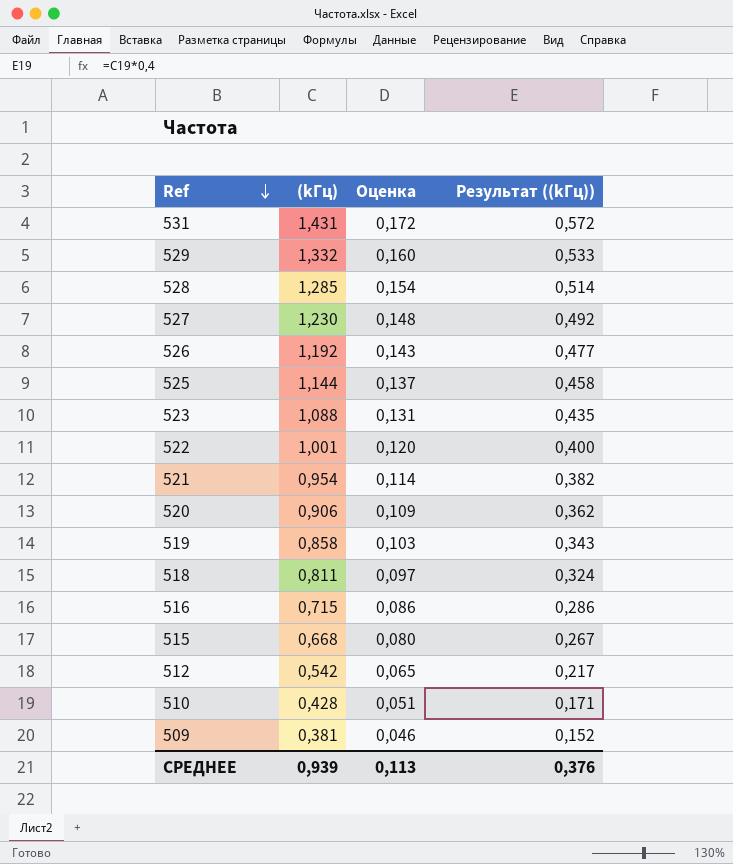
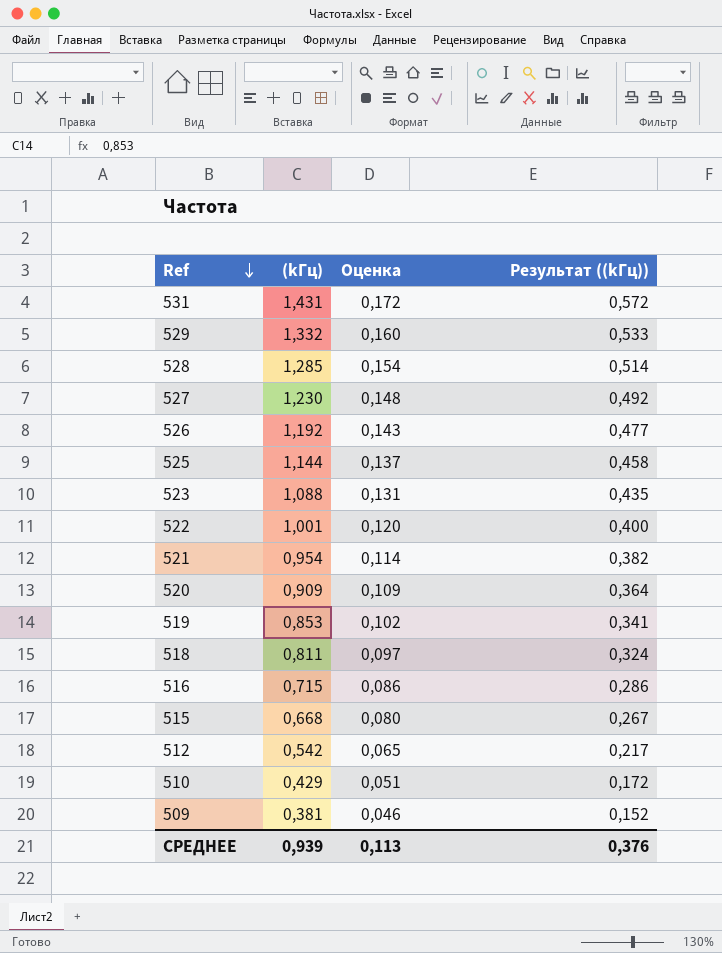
520 | (kГц): 0,906 -> 0,909
520 | Результат ((kГц)): 0,362 -> 0,364
519 | (kГц): 0,858 -> 0,853
519 | Оценка: 0,103 -> 0,102
519 | Результат ((kГц)): 0,343 -> 0,341
510 | (kГц): 0,428 -> 0,429
510 | Результат ((kГц)): 0,171 -> 0,172

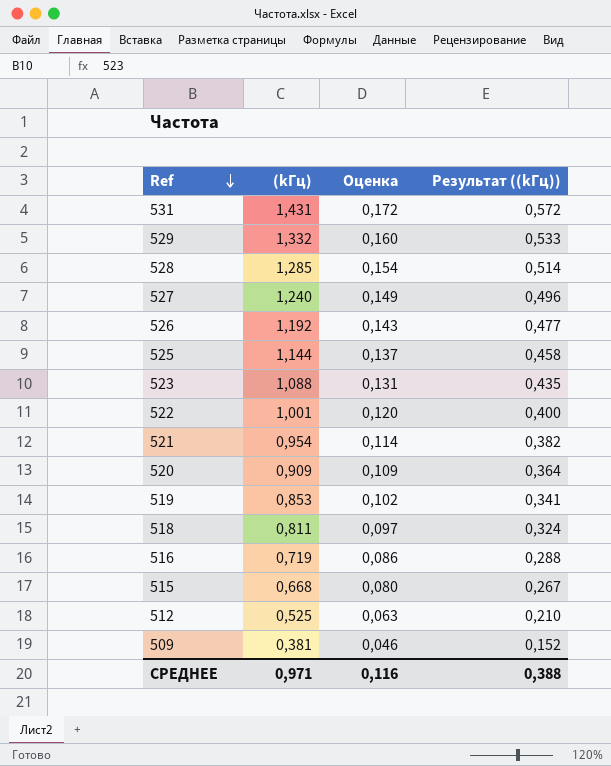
row 510: 0,429 | 0,051 | 0,172 -> none
527 | (kГц): 1,230 -> 1,240
527 | Оценка: 0,148 -> 0,149
527 | Результат ((kГц)): 0,492 -> 0,496
516 | (kГц): 0,715 -> 0,719
516 | Результат ((kГц)): 0,286 -> 0,288
512 | (kГц): 0,542 -> 0,525
512 | Оценка: 0,065 -> 0,063
512 | Результат ((kГц)): 0,217 -> 0,210
СРЕДНЕЕ | (kГц): 0,939 -> 0,971
СРЕДНЕЕ | Оценка: 0,113 -> 0,116
СРЕДНЕЕ | Результат ((kГц)): 0,376 -> 0,388

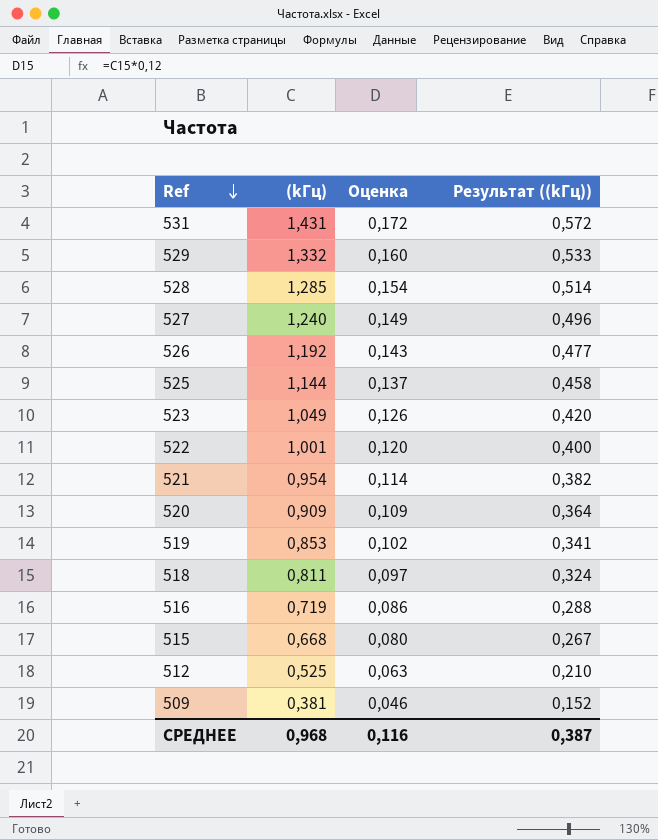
523 | (kГц): 1,088 -> 1,049
523 | Оценка: 0,131 -> 0,126
523 | Результат ((kГц)): 0,435 -> 0,420
СРЕДНЕЕ | (kГц): 0,971 -> 0,968
СРЕДНЕЕ | Результат ((kГц)): 0,388 -> 0,387

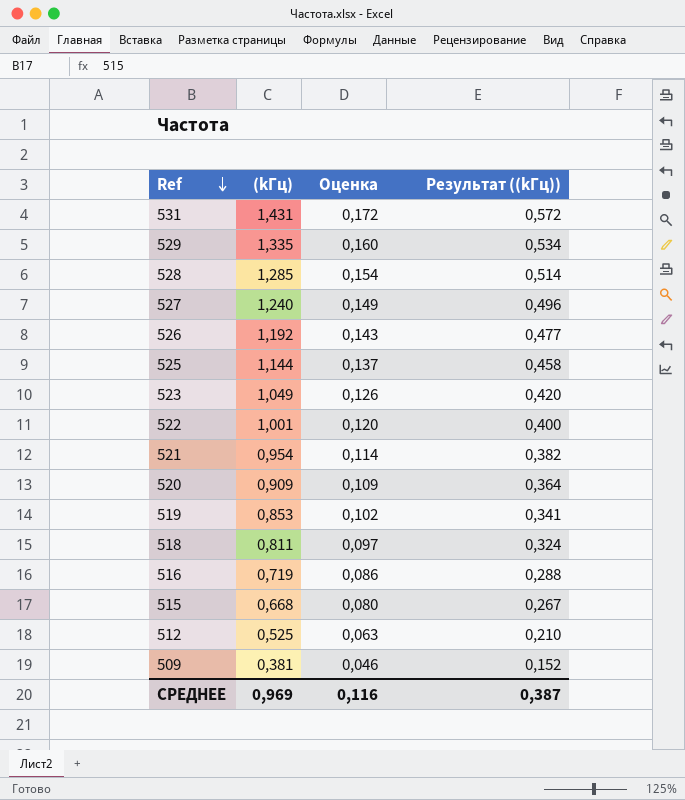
529 | (kГц): 1,332 -> 1,335
529 | Результат ((kГц)): 0,533 -> 0,534
СРЕДНЕЕ | (kГц): 0,968 -> 0,969

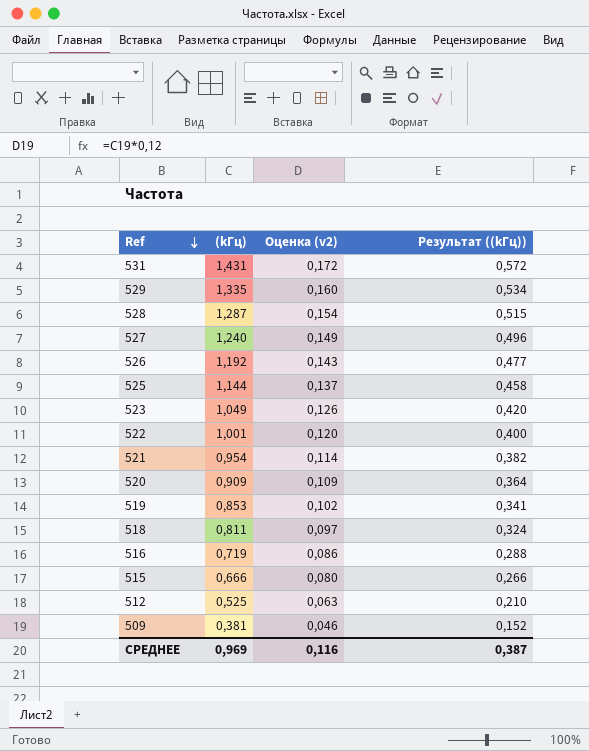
column name: Оценка -> Оценка (v2)
528 | (kГц): 1,285 -> 1,287
528 | Результат ((kГц)): 0,514 -> 0,515
515 | (kГц): 0,668 -> 0,666
515 | Результат ((kГц)): 0,267 -> 0,266

